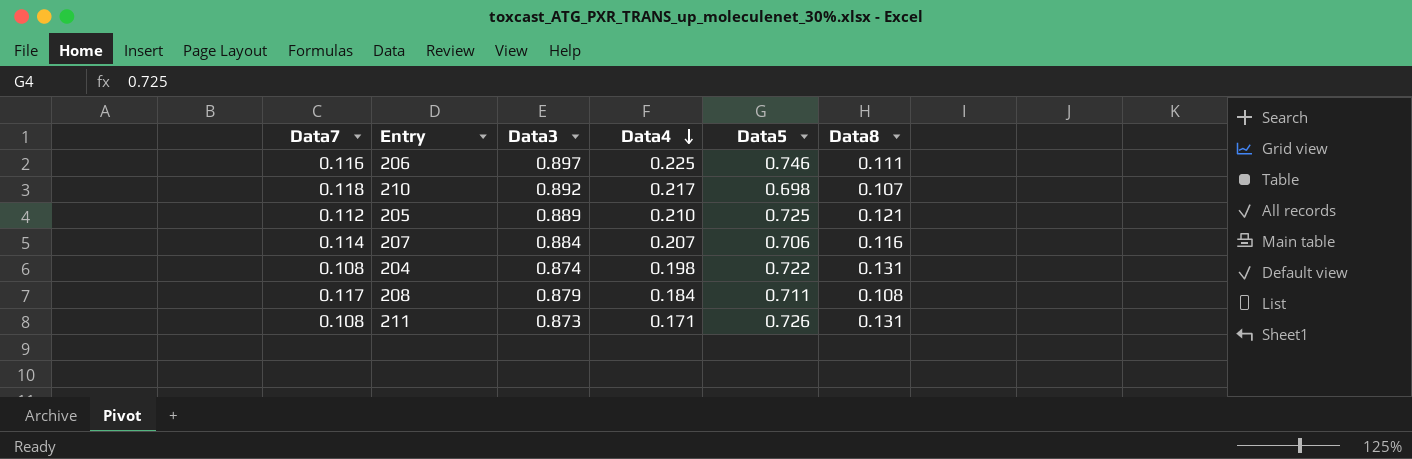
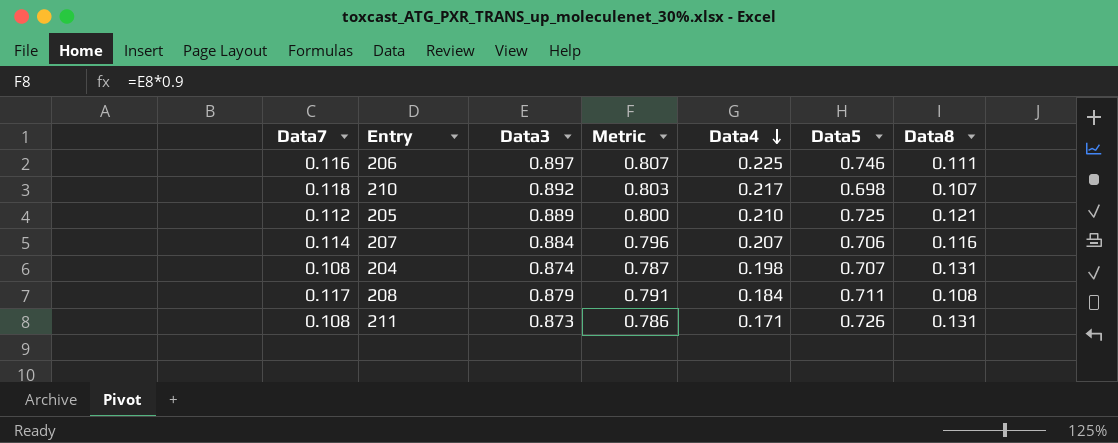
column Metric | formula: none -> [Data3] * 0.9
204 | Data5: 0.722 -> 0.707

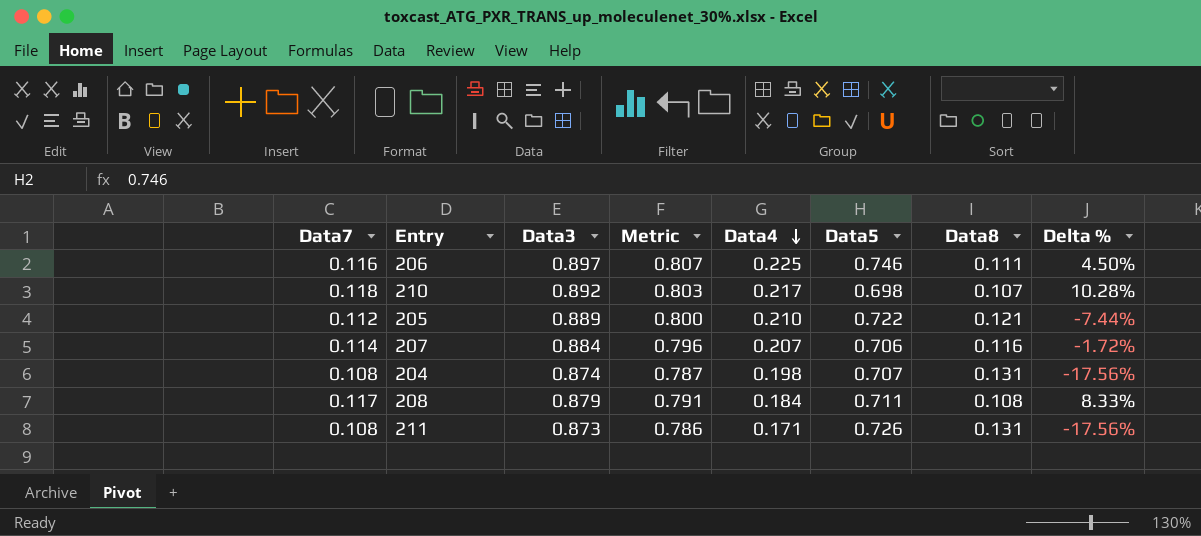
column Delta % | formula: none -> ([Data7] - [Data8]) / [Data8]
205 | Data5: 0.725 -> 0.722

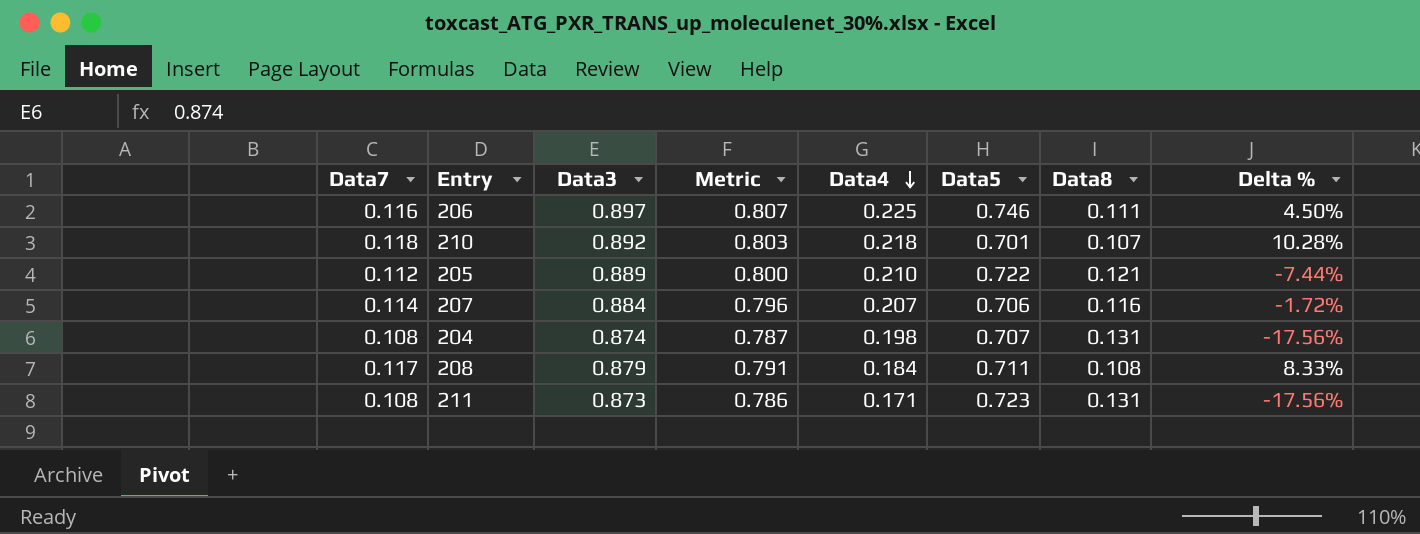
210 | Data4: 0.217 -> 0.218
210 | Data5: 0.698 -> 0.701
211 | Data5: 0.726 -> 0.723

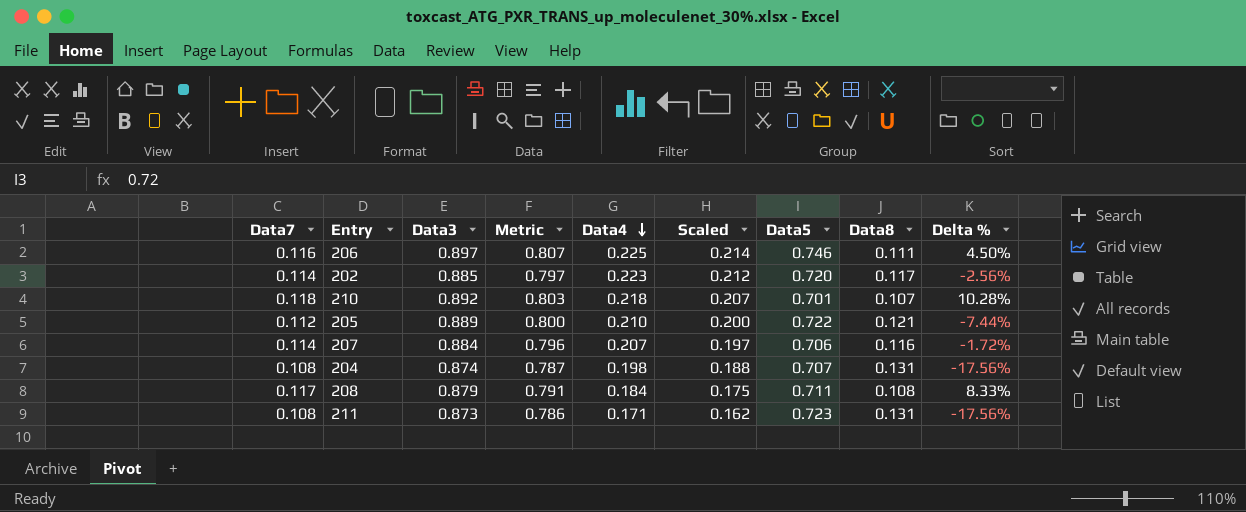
column Scaled | formula: none -> [Data4] * 0.95
row 202: none -> 0.114 | 0.885 | 0.797 | 0.223 | 0.212 | 0.720 | 0.117 | -2.56%

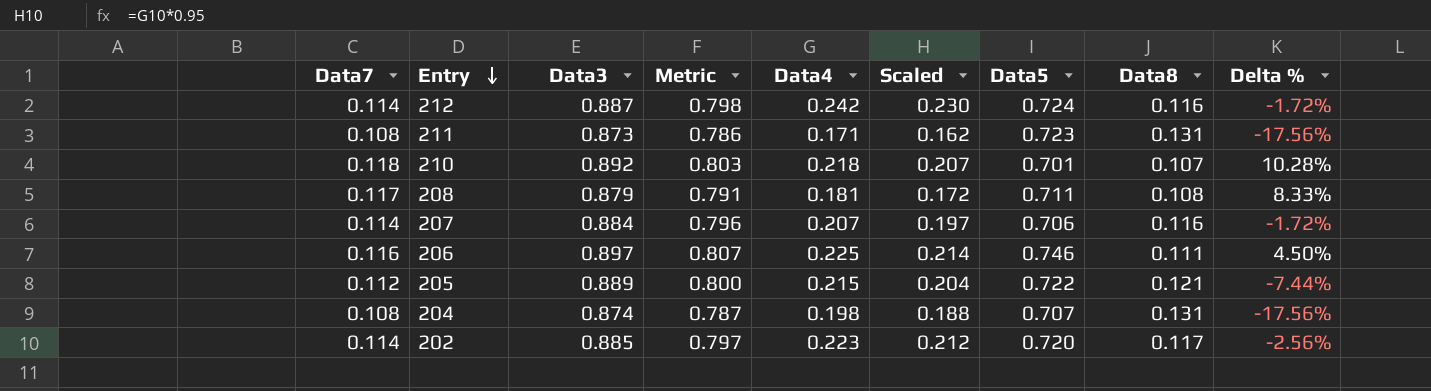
row order: Data4 descending -> Entry descending
row 212: none -> 0.114 | 0.887 | 0.798 | 0.242 | 0.230 | 0.724 | 0.116 | -1.72%
208 | Data4: 0.184 -> 0.181
208 | Scaled: 0.175 -> 0.172
205 | Data4: 0.210 -> 0.215
205 | Scaled: 0.200 -> 0.204

